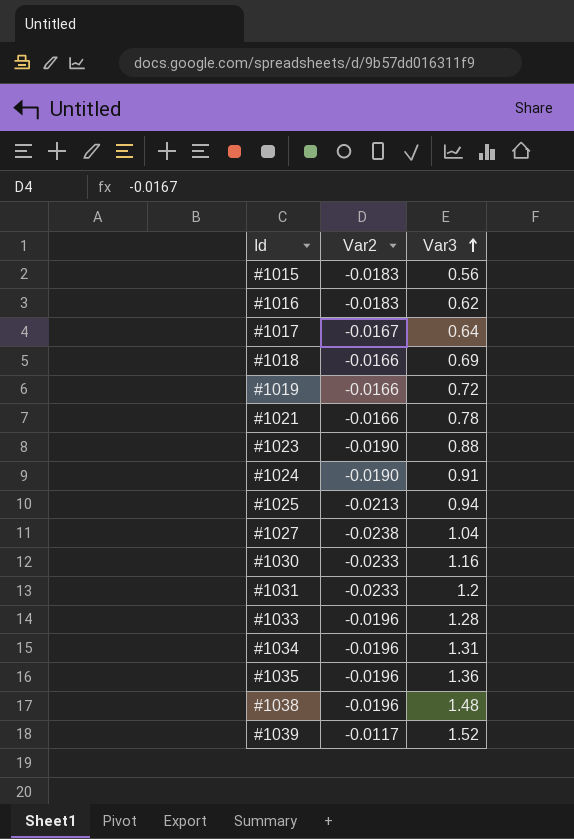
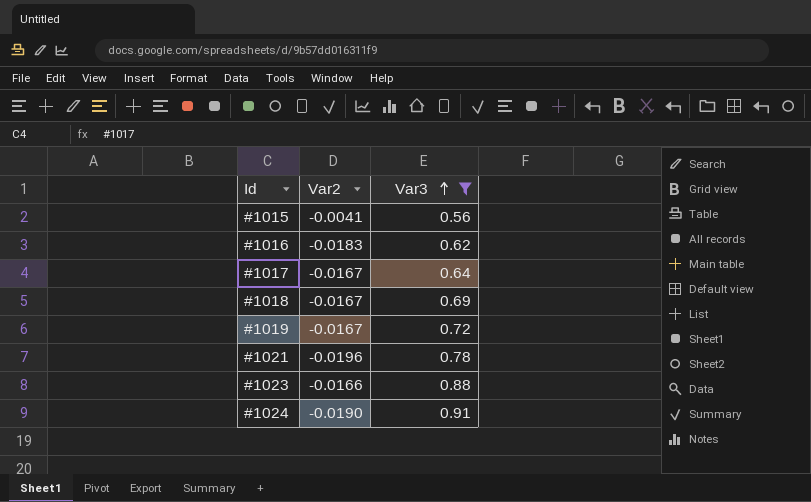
filter: none -> Var3 <= 0.91
#1015 | Var2: -0.0183 -> -0.0041
#1018 | Var2: -0.0166 -> -0.0167
#1019 | Var2: -0.0166 -> -0.0167
#1021 | Var2: -0.0166 -> -0.0196
#1023 | Var2: -0.0190 -> -0.0166

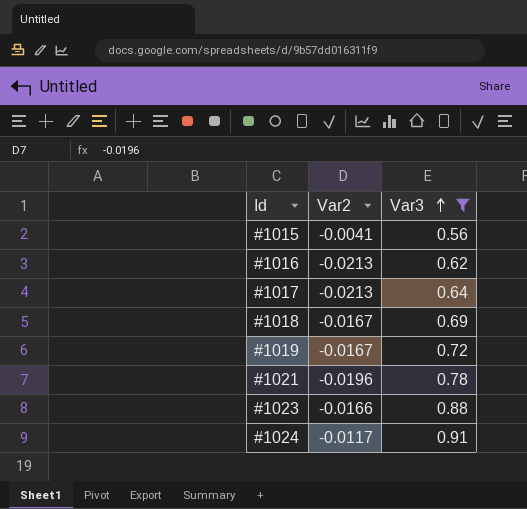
#1016 | Var2: -0.0183 -> -0.0213
#1017 | Var2: -0.0167 -> -0.0213
#1024 | Var2: -0.0190 -> -0.0117

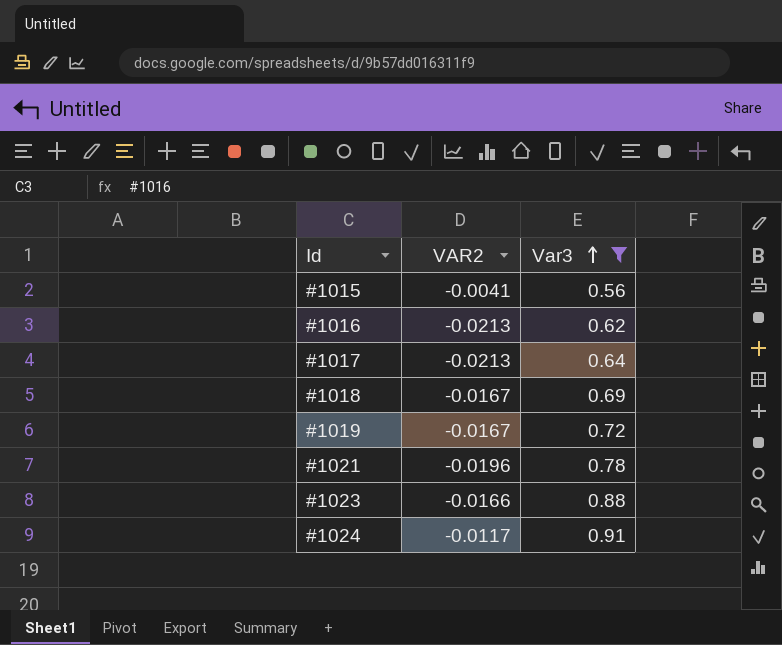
column name: Var2 -> VAR2

